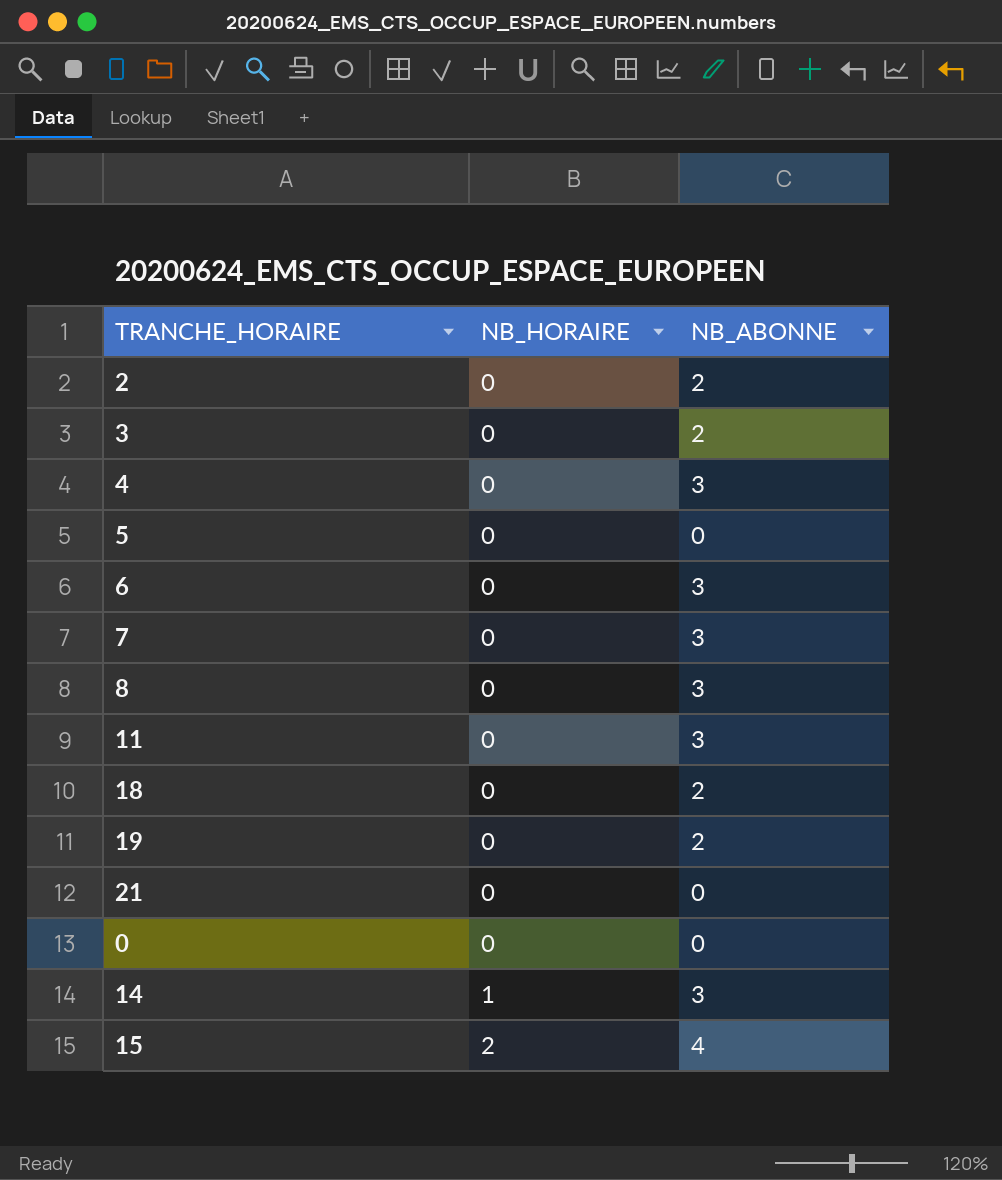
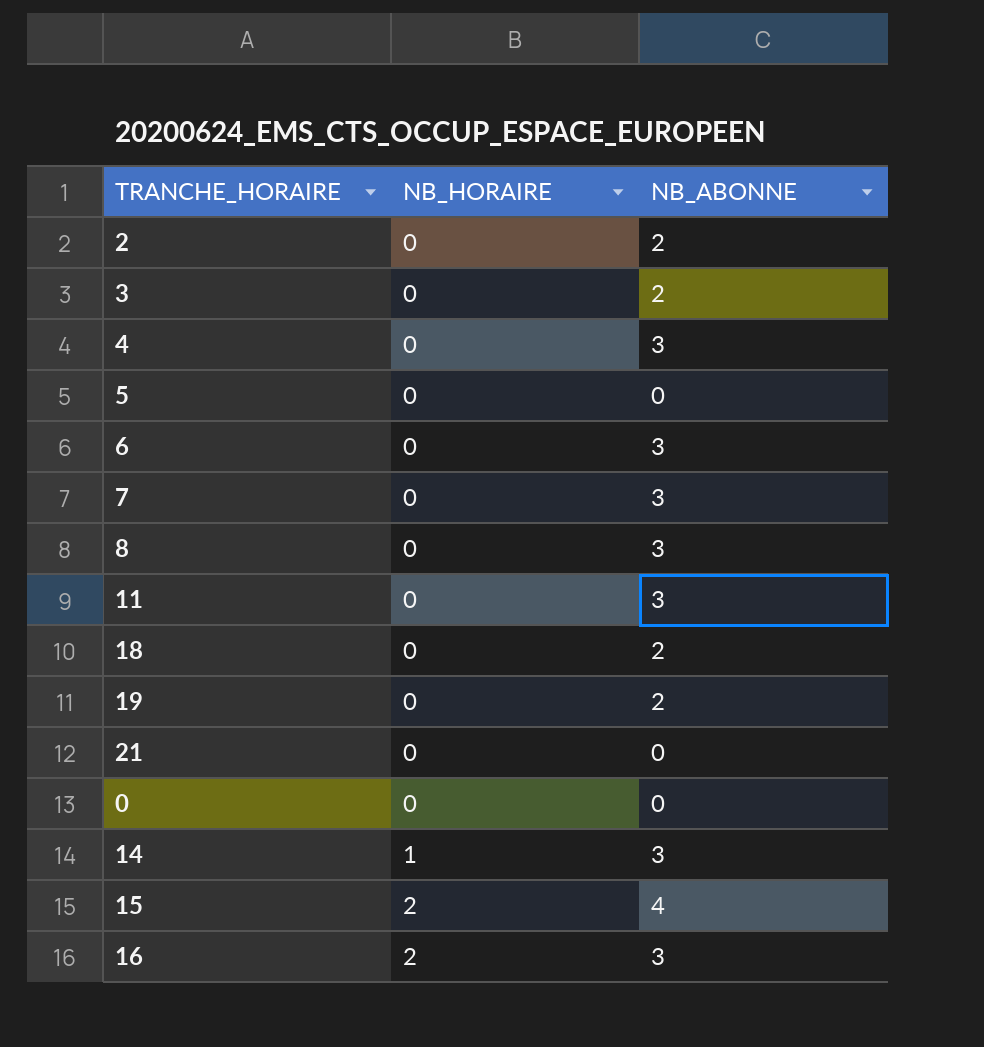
row 16: none -> 2 | 3

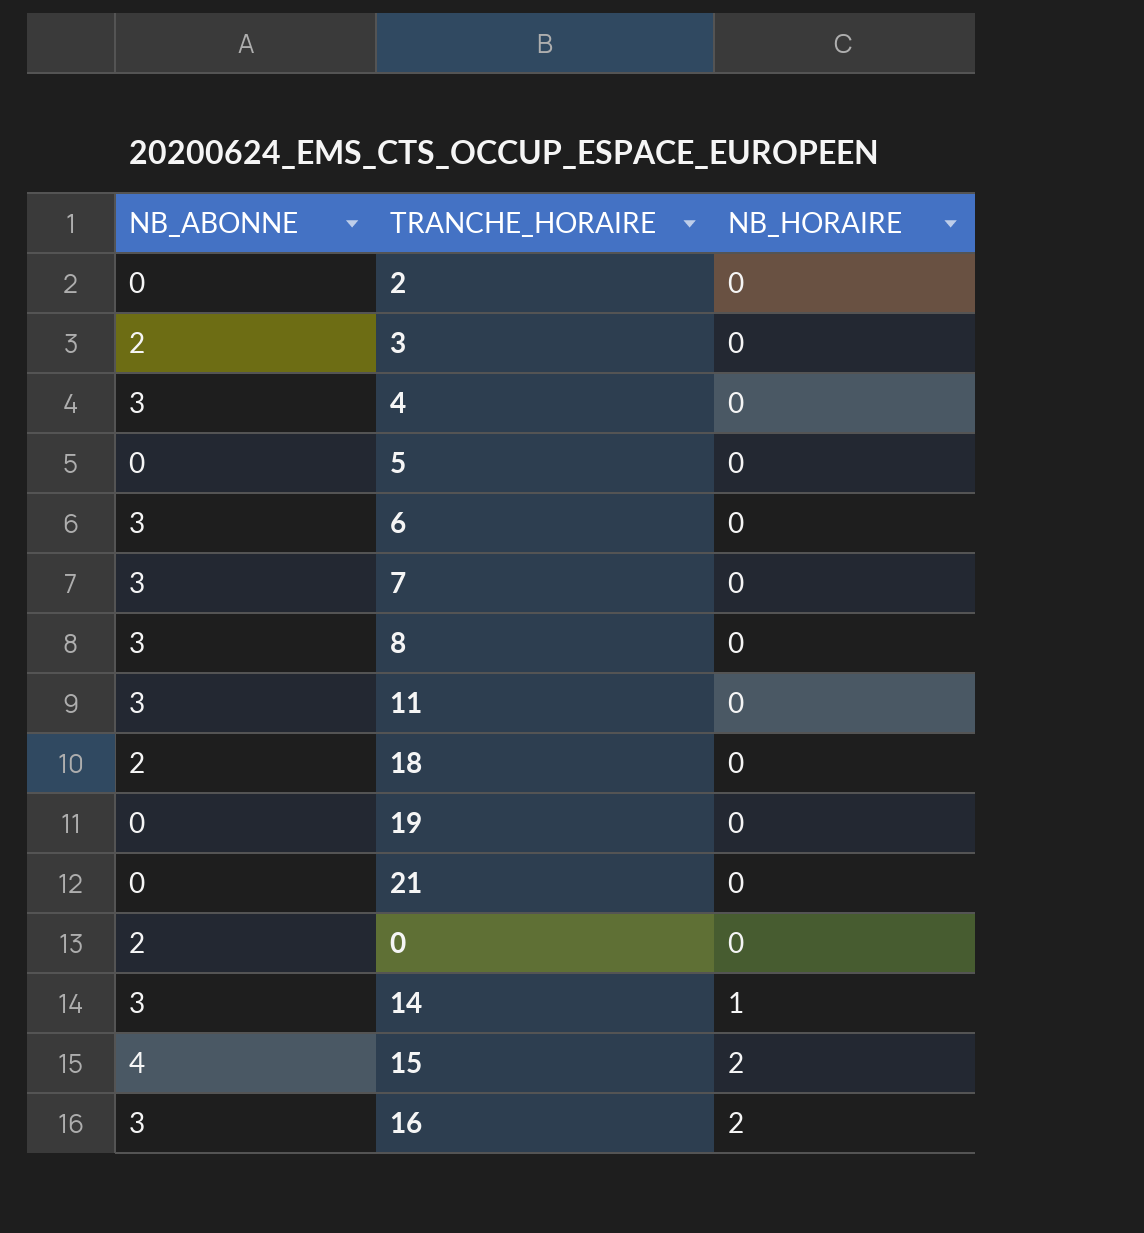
column NB_ABONNE | position: 3 -> 1
2 | NB_ABONNE: 2 -> 0
19 | NB_ABONNE: 2 -> 0
0 | NB_ABONNE: 0 -> 2

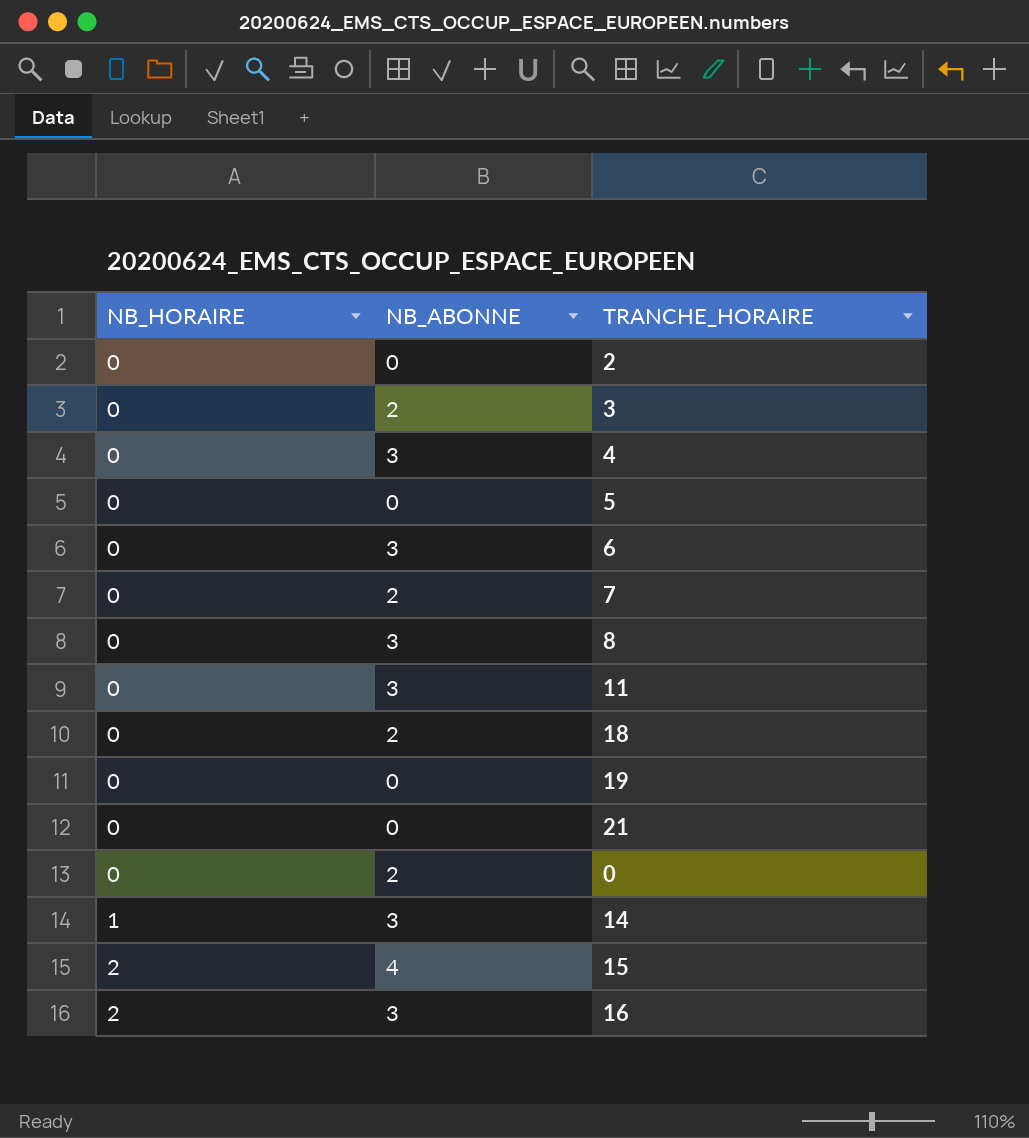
column NB_HORAIRE | position: 3 -> 1
7 | NB_ABONNE: 3 -> 2

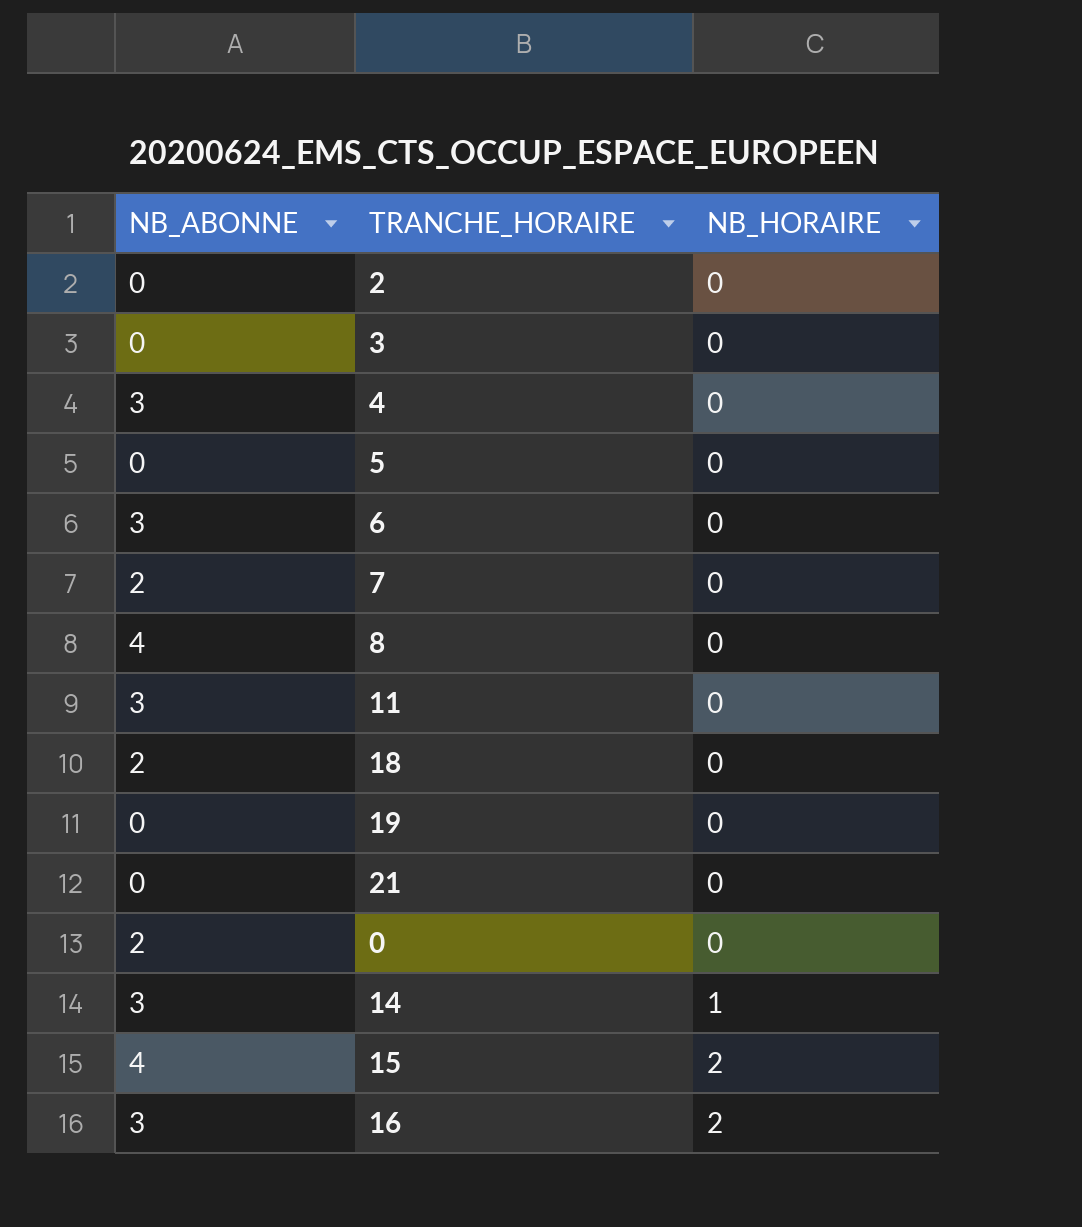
column NB_HORAIRE | position: 1 -> 3
3 | NB_ABONNE: 2 -> 0
8 | NB_ABONNE: 3 -> 4

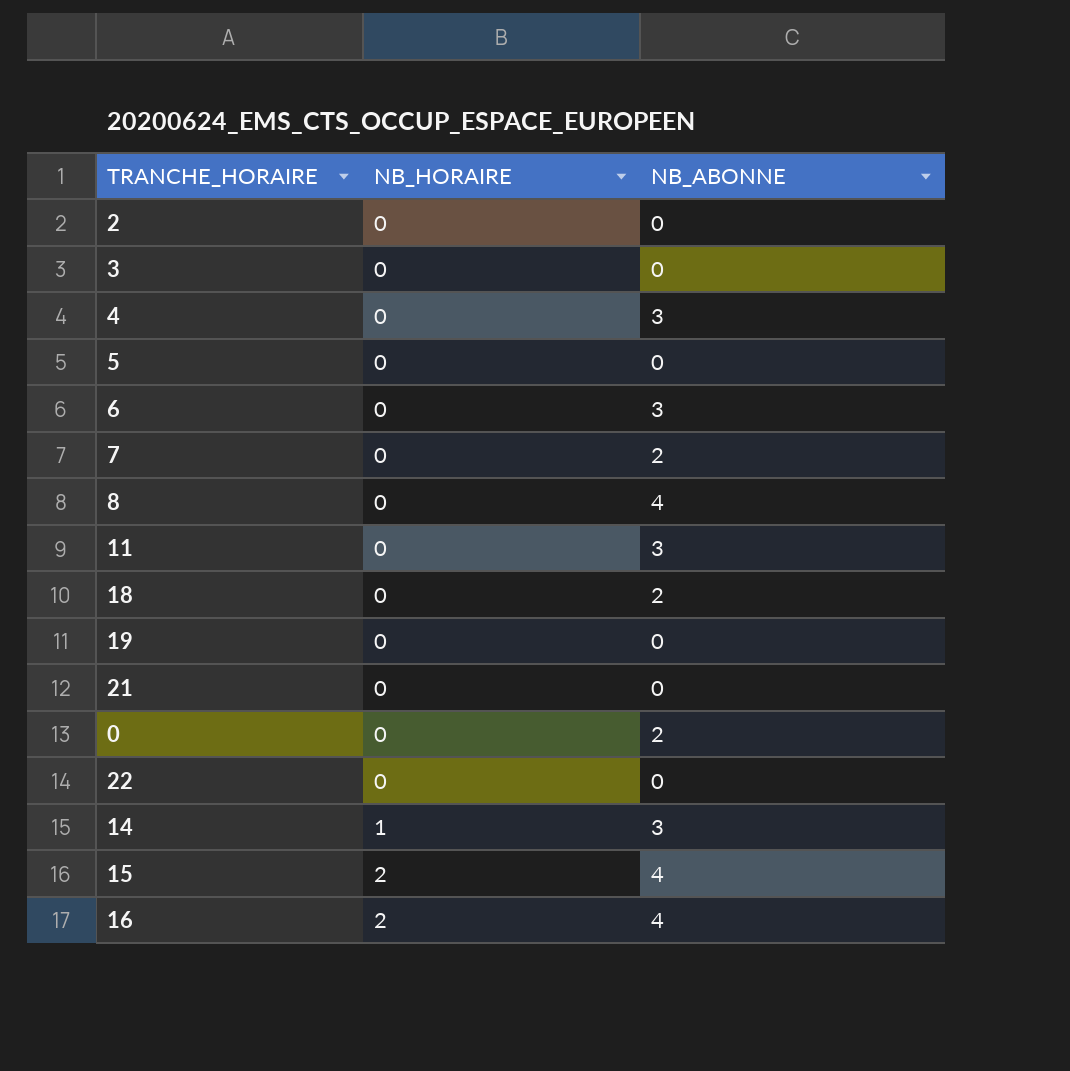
column NB_ABONNE | position: 1 -> 3
row 22: none -> 0 | 0
16 | NB_ABONNE: 3 -> 4

